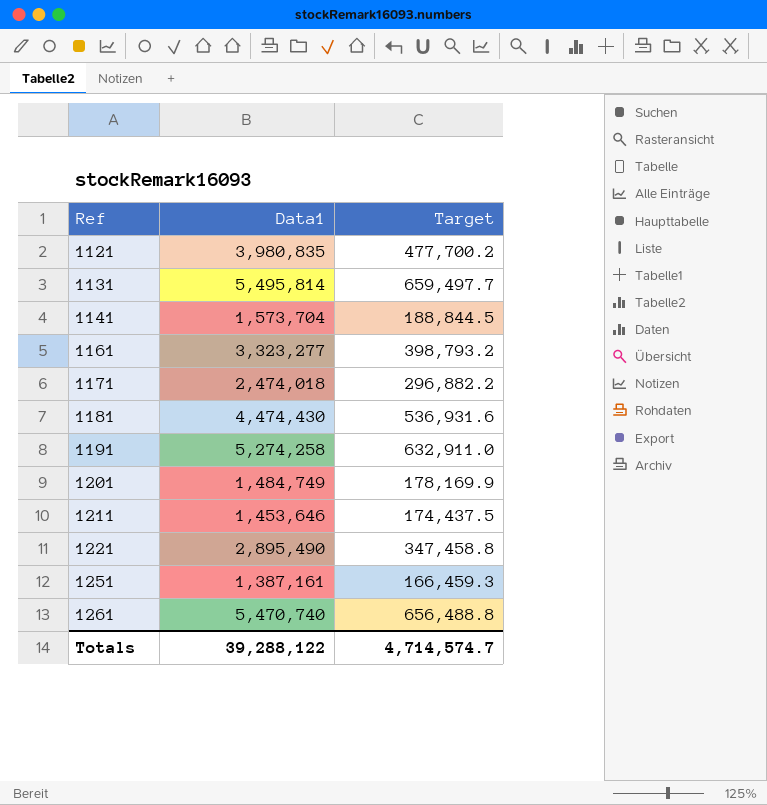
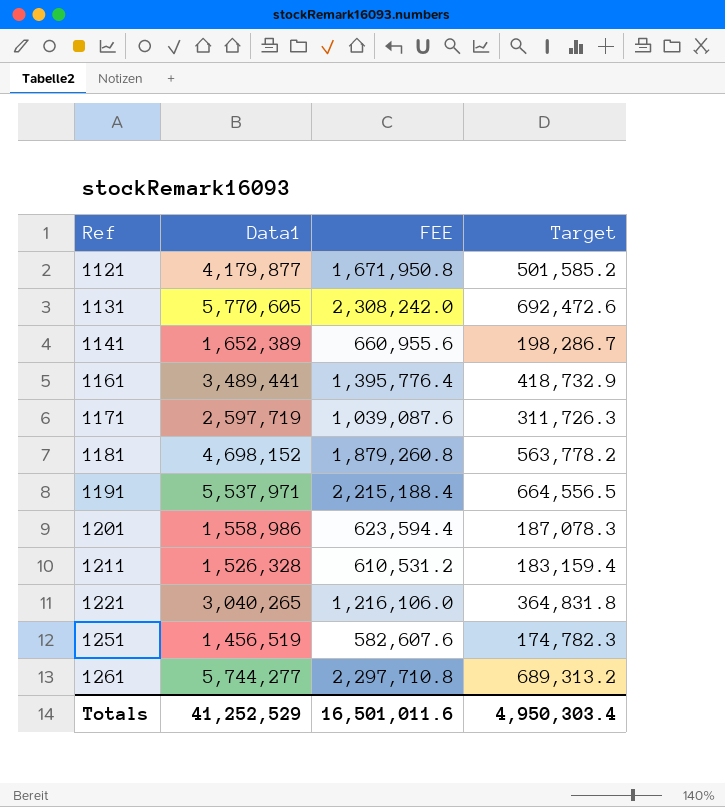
column FEE | formula: none -> [Data1] * 0.4
1121 | Data1: 3,980,835 -> 4,179,877
1121 | Target: 477,700.2 -> 501,585.2
1131 | Data1: 5,495,814 -> 5,770,605
1131 | Target: 659,497.7 -> 692,472.6
1141 | Data1: 1,573,704 -> 1,652,389
1141 | Target: 188,844.5 -> 198,286.7
1161 | Data1: 3,323,277 -> 3,489,441
1161 | Target: 398,793.2 -> 418,732.9
1171 | Data1: 2,474,018 -> 2,597,719
1171 | Target: 296,882.2 -> 311,726.3
1181 | Data1: 4,474,430 -> 4,698,152
1181 | Target: 536,931.6 -> 563,778.2
1191 | Data1: 5,274,258 -> 5,537,971
1191 | Target: 632,911.0 -> 664,556.5
1201 | Data1: 1,484,749 -> 1,558,986
1201 | Target: 178,169.9 -> 187,078.3
1211 | Data1: 1,453,646 -> 1,526,328
1211 | Target: 174,437.5 -> 183,159.4
1221 | Data1: 2,895,490 -> 3,040,265
1221 | Target: 347,458.8 -> 364,831.8
1251 | Data1: 1,387,161 -> 1,456,519
1251 | Target: 166,459.3 -> 174,782.3
1261 | Data1: 5,470,740 -> 5,744,277
1261 | Target: 656,488.8 -> 689,313.2
Totals | Data1: 39,288,122 -> 41,252,529
Totals | Target: 4,714,574.7 -> 4,950,303.4

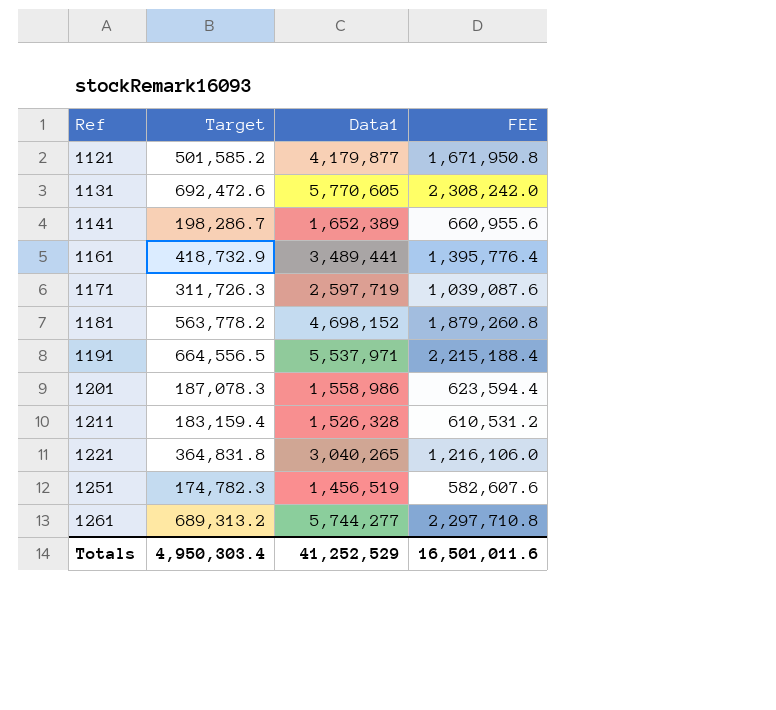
column Target | position: 4 -> 2

